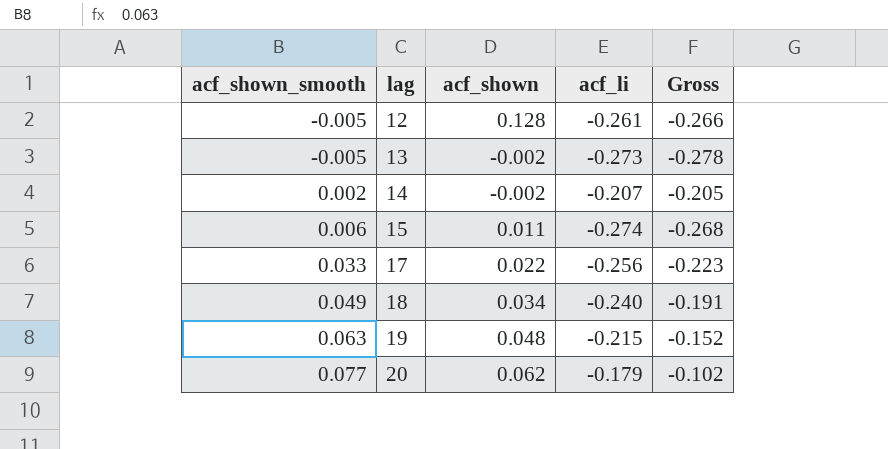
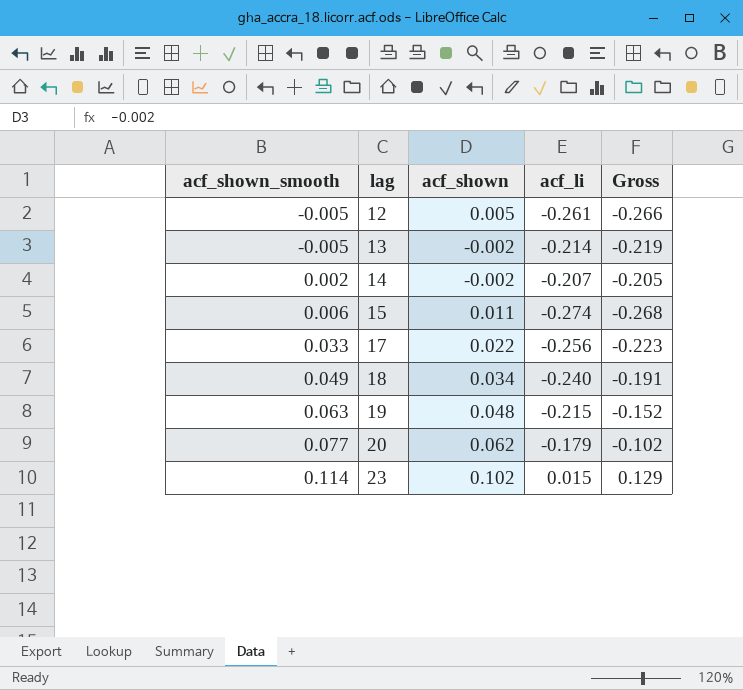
12 | acf_shown: 0.128 -> 0.005
13 | acf_li: -0.273 -> -0.214
13 | Gross: -0.278 -> -0.219
row 23: none -> 0.114 | 0.102 | 0.015 | 0.129

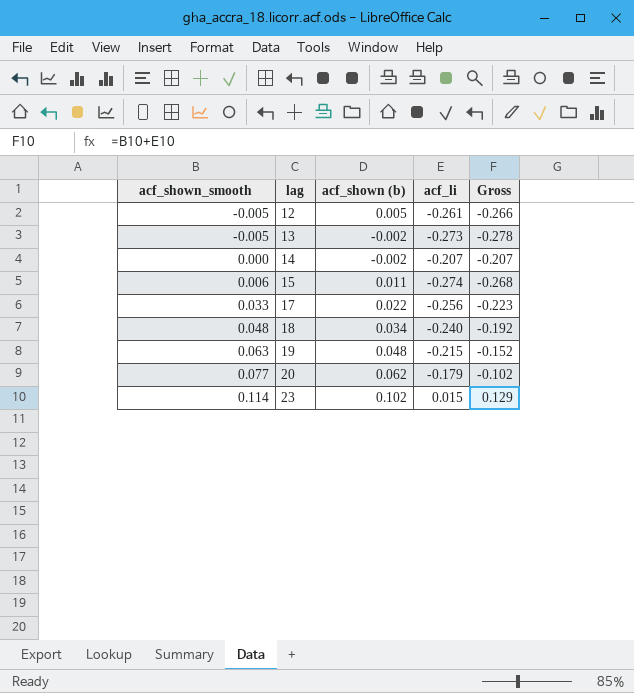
column name: acf_shown -> acf_shown (b)
13 | acf_li: -0.214 -> -0.273
13 | Gross: -0.219 -> -0.278
14 | acf_shown_smooth: 0.002 -> 0.000
14 | Gross: -0.205 -> -0.207
18 | acf_shown_smooth: 0.049 -> 0.048
18 | Gross: -0.191 -> -0.192

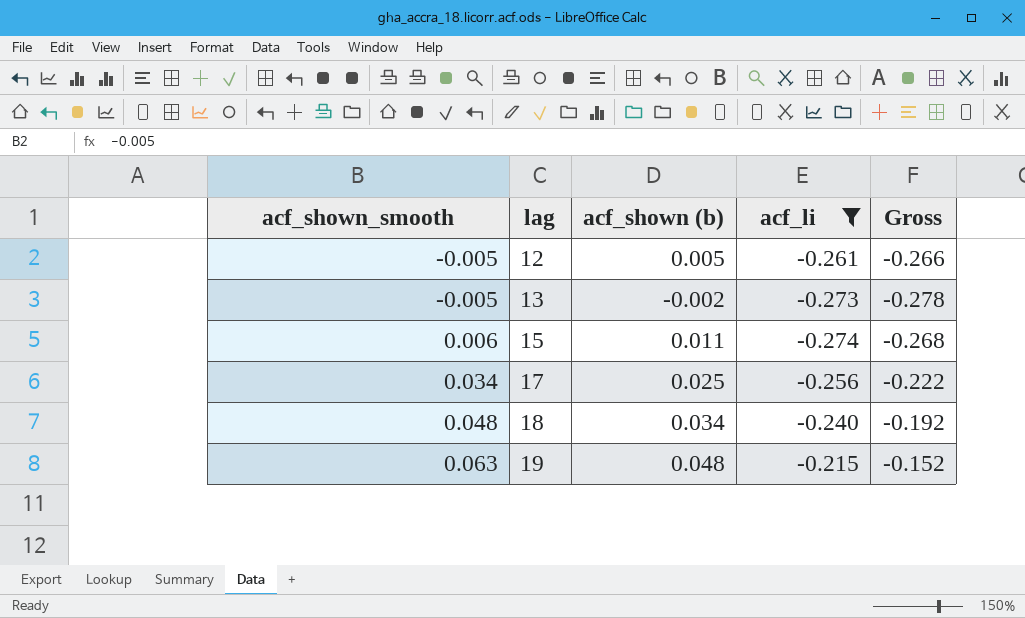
filter: none -> acf_li <= -0.215
17 | acf_shown_smooth: 0.033 -> 0.034
17 | acf_shown (b): 0.022 -> 0.025
17 | Gross: -0.223 -> -0.222

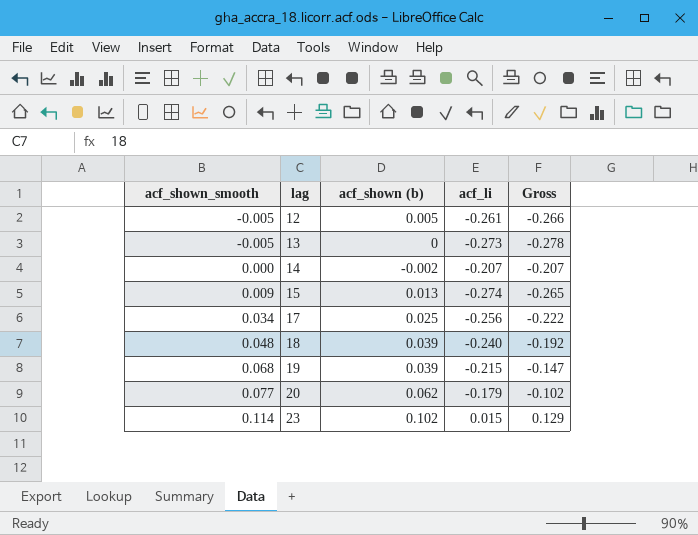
filter: acf_li <= -0.215 -> none
13 | acf_shown (b): -0.002 -> 0
15 | acf_shown_smooth: 0.006 -> 0.009
15 | acf_shown (b): 0.011 -> 0.013
15 | Gross: -0.268 -> -0.265
18 | acf_shown (b): 0.034 -> 0.039
19 | acf_shown_smooth: 0.063 -> 0.068
19 | acf_shown (b): 0.048 -> 0.039
19 | Gross: -0.152 -> -0.147

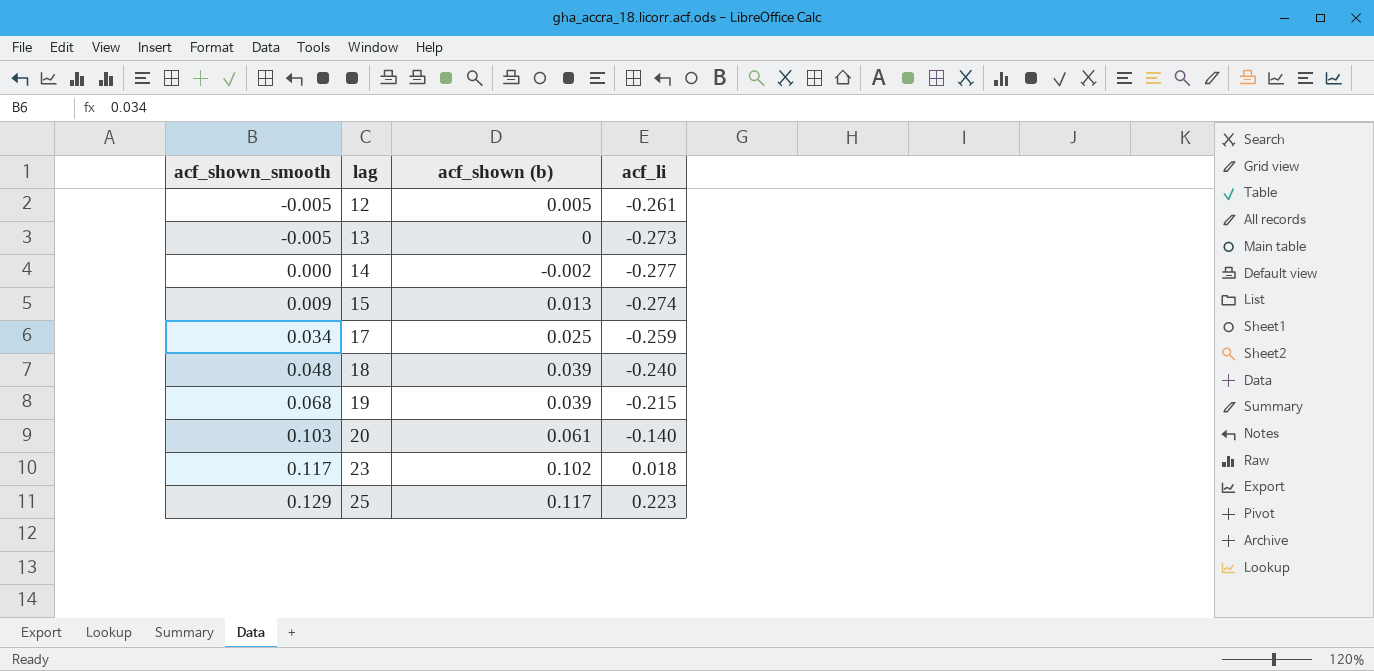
column Gross | formula: [acf_shown_smooth] + [acf_li] -> none
14 | acf_li: -0.207 -> -0.277
17 | acf_li: -0.256 -> -0.259
20 | acf_shown_smooth: 0.077 -> 0.103
20 | acf_shown (b): 0.062 -> 0.061
20 | acf_li: -0.179 -> -0.140
23 | acf_shown_smooth: 0.114 -> 0.117
23 | acf_li: 0.015 -> 0.018
row 25: none -> 0.129 | 0.117 | 0.223

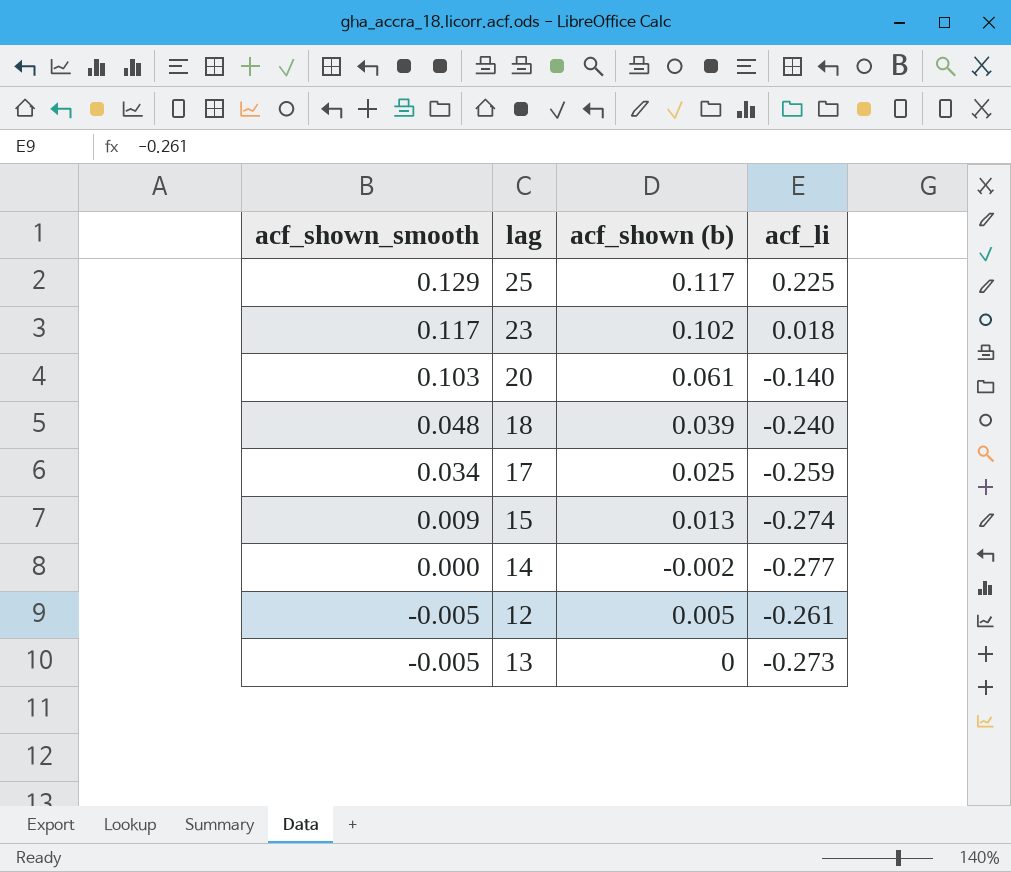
row order: acf_shown_smooth ascending -> acf_shown_smooth descending
row 19: 0.068 | 0.039 | -0.215 -> none
25 | acf_li: 0.223 -> 0.225

